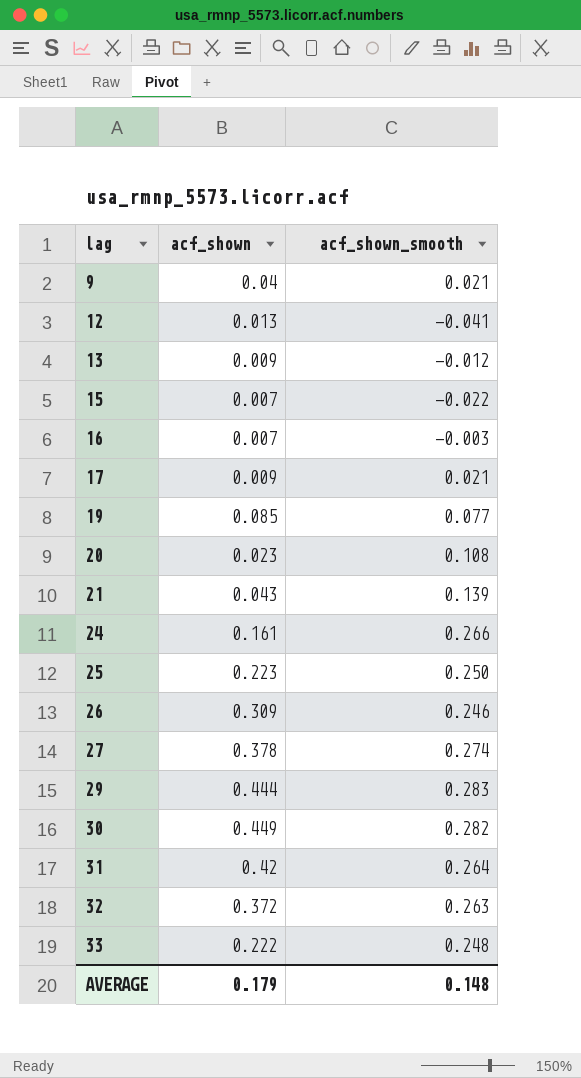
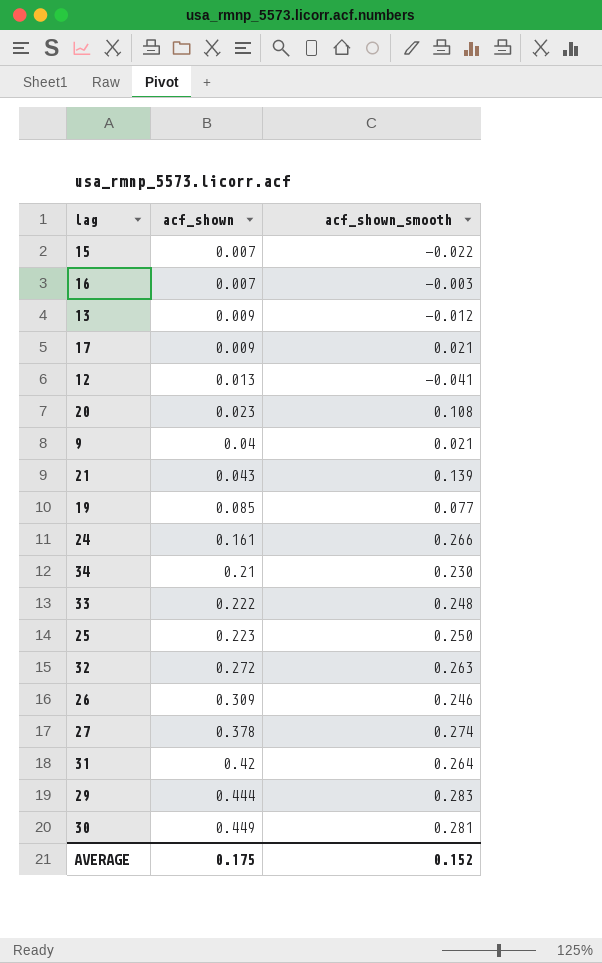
row order: lag ascending -> acf_shown ascending
row 34: none -> 0.21 | 0.230
32 | acf_shown: 0.372 -> 0.272
30 | acf_shown_smooth: 0.282 -> 0.281
AVERAGE | acf_shown: 0.179 -> 0.175
AVERAGE | acf_shown_smooth: 0.148 -> 0.152

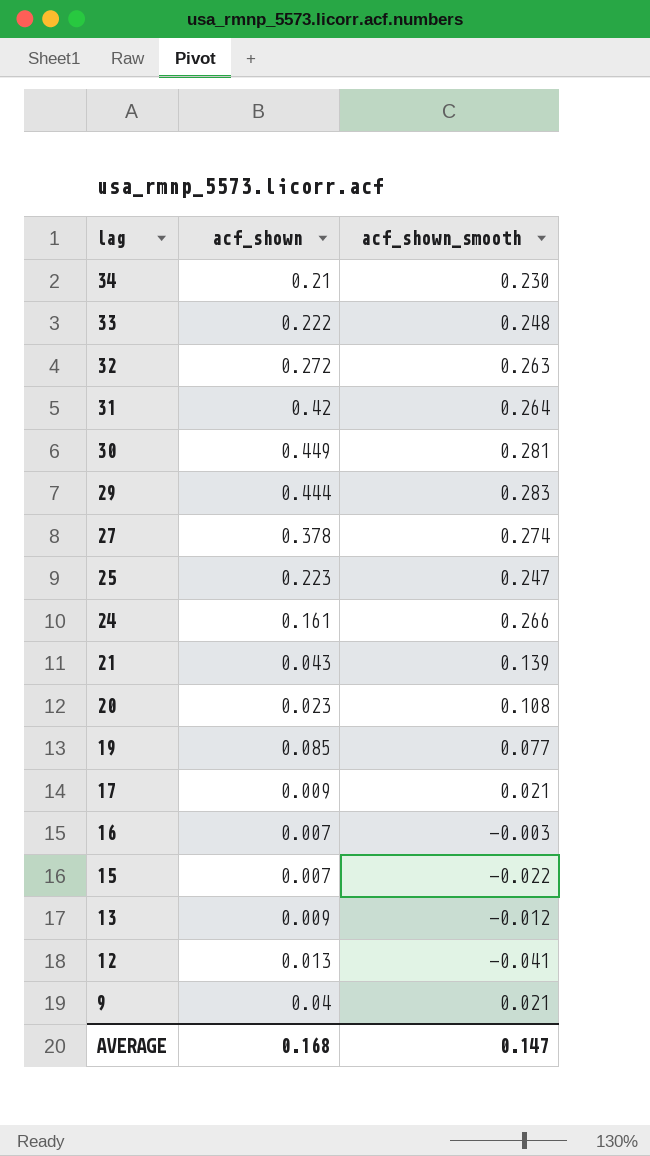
row order: acf_shown ascending -> lag descending
row 26: 0.309 | 0.246 -> none
25 | acf_shown_smooth: 0.250 -> 0.247
AVERAGE | acf_shown: 0.175 -> 0.168
AVERAGE | acf_shown_smooth: 0.152 -> 0.147

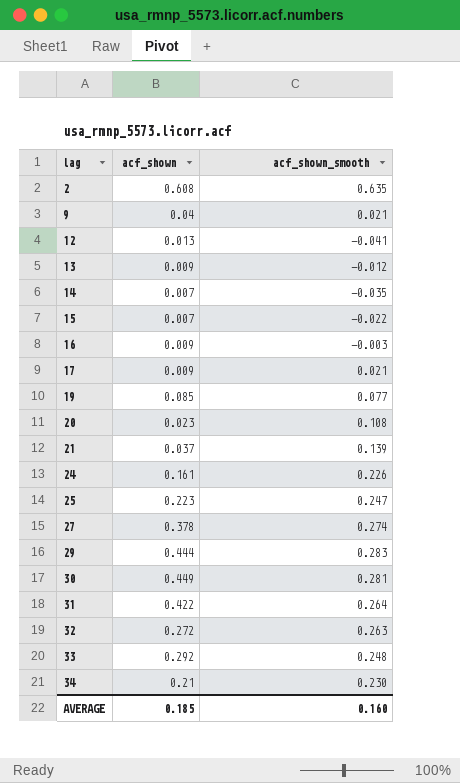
row order: lag descending -> lag ascending
row 2: none -> 0.608 | 0.635
row 14: none -> 0.007 | -0.035
16 | acf_shown: 0.007 -> 0.009
21 | acf_shown: 0.043 -> 0.037
24 | acf_shown_smooth: 0.266 -> 0.226
31 | acf_shown: 0.42 -> 0.422
33 | acf_shown: 0.222 -> 0.292
AVERAGE | acf_shown: 0.168 -> 0.185
AVERAGE | acf_shown_smooth: 0.147 -> 0.160

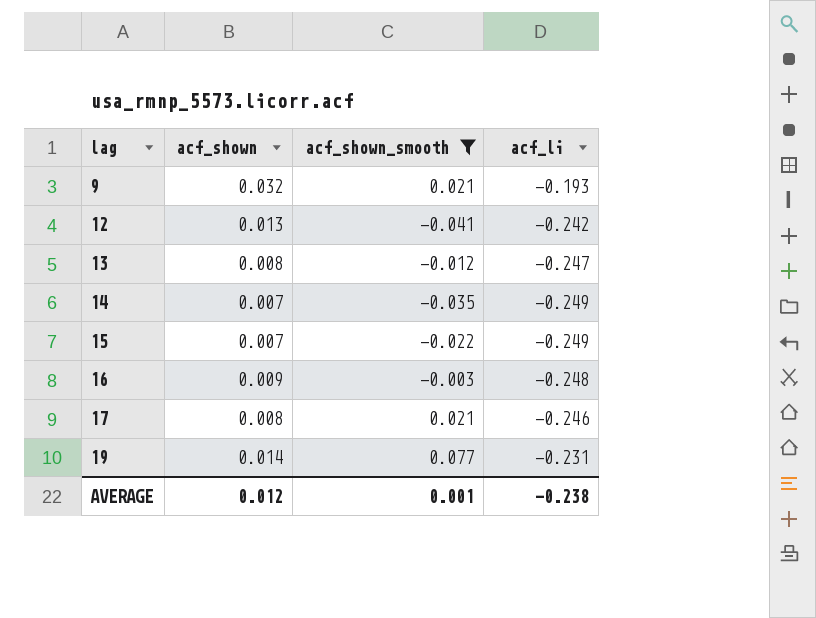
filter: none -> acf_shown_smooth <= 0.077
column acf_li | position: none -> 4
9 | acf_shown: 0.04 -> 0.032
13 | acf_shown: 0.009 -> 0.008
17 | acf_shown: 0.009 -> 0.008
19 | acf_shown: 0.085 -> 0.014
AVERAGE | acf_shown: 0.185 -> 0.012
AVERAGE | acf_shown_smooth: 0.160 -> 0.001

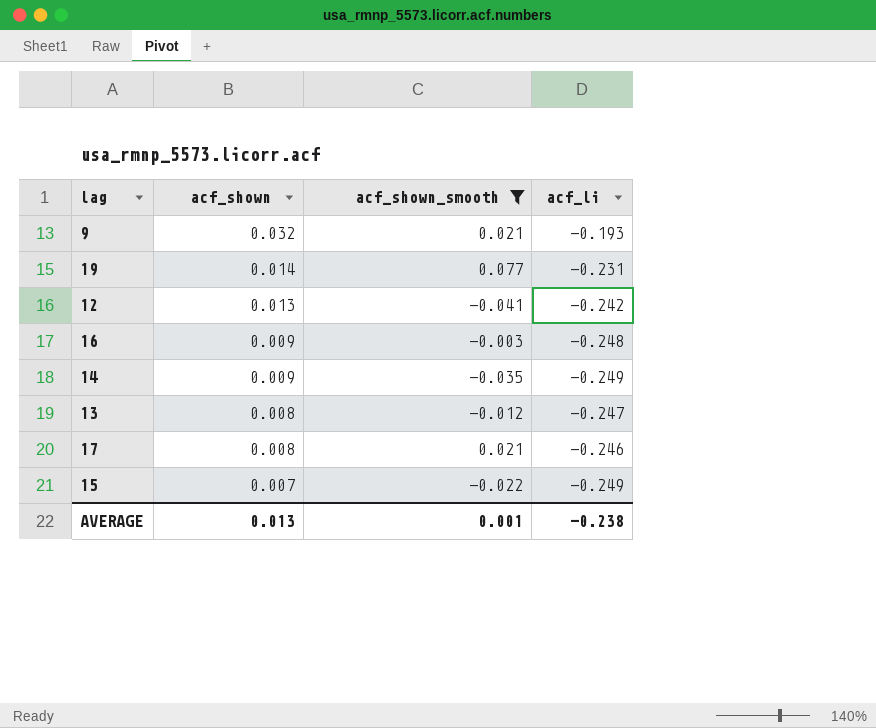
row order: lag ascending -> acf_shown descending
14 | acf_shown: 0.007 -> 0.009
AVERAGE | acf_shown: 0.012 -> 0.013

